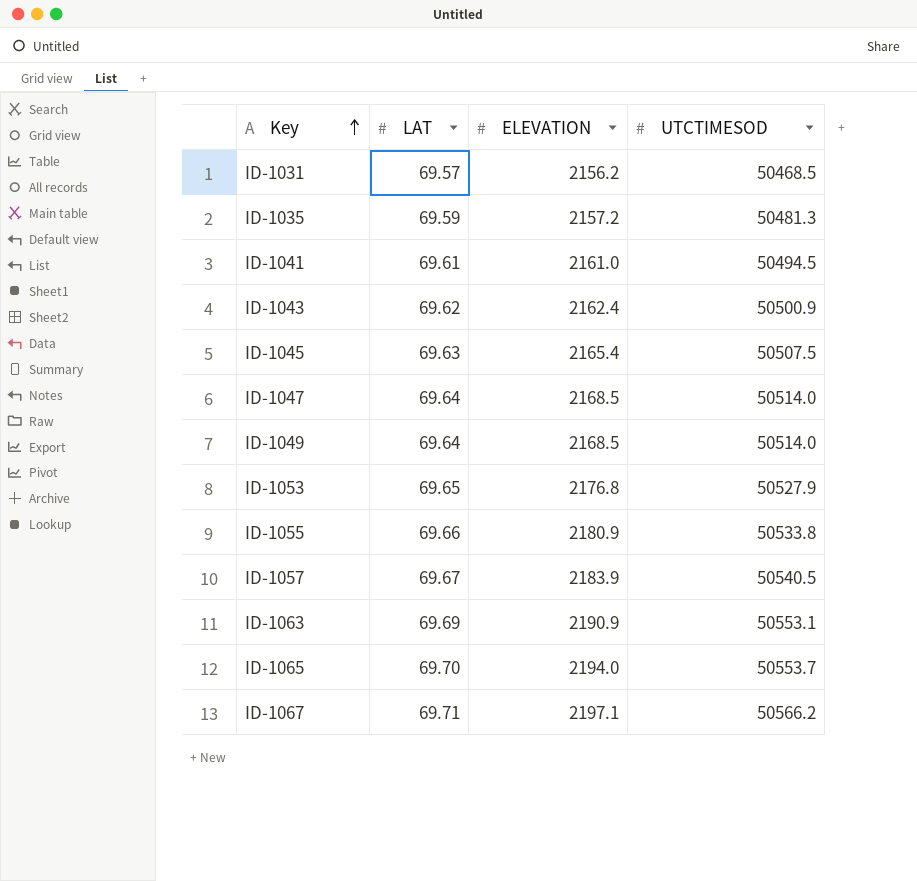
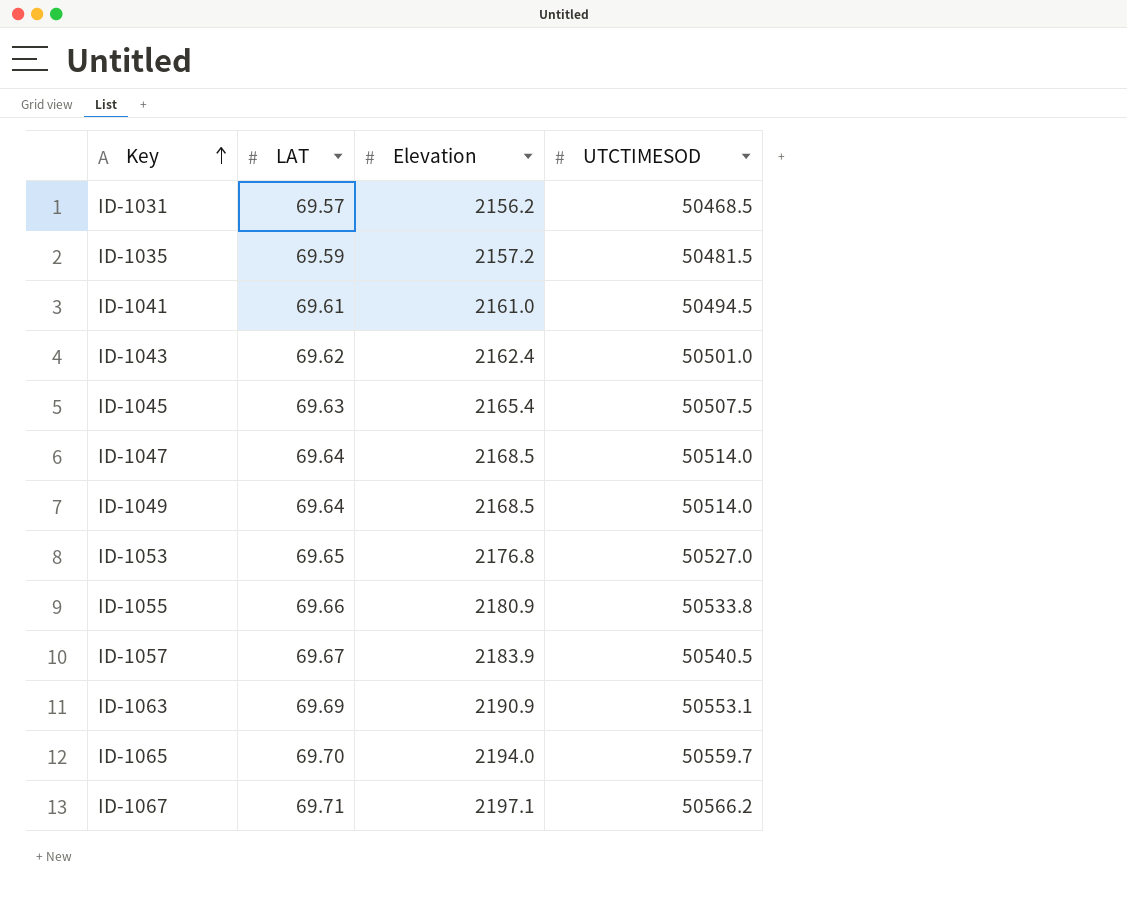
column name: ELEVATION -> Elevation
ID-1035 | UTCTIMESOD: 50481.3 -> 50481.5
ID-1043 | UTCTIMESOD: 50500.9 -> 50501.0
ID-1053 | UTCTIMESOD: 50527.9 -> 50527.0
ID-1065 | UTCTIMESOD: 50553.7 -> 50559.7

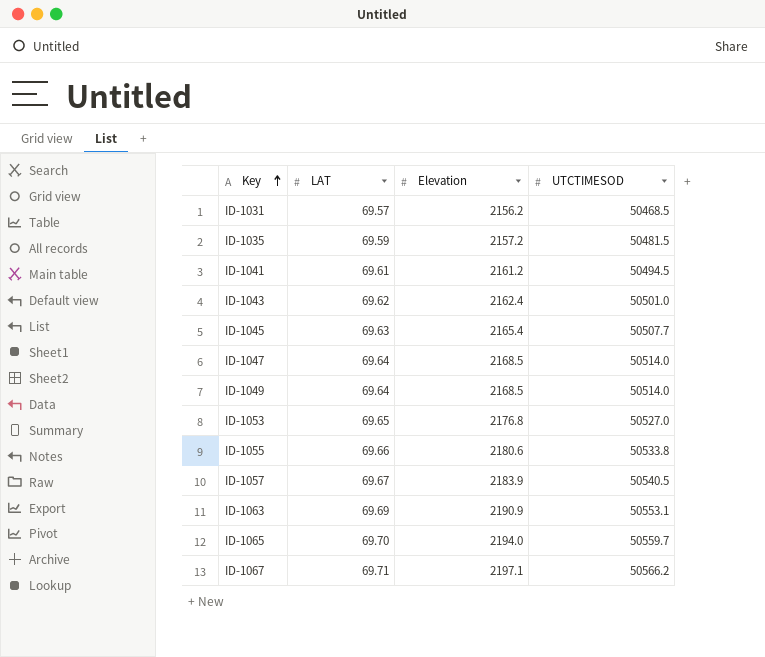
ID-1041 | Elevation: 2161.0 -> 2161.2
ID-1045 | UTCTIMESOD: 50507.5 -> 50507.7
ID-1055 | Elevation: 2180.9 -> 2180.6

